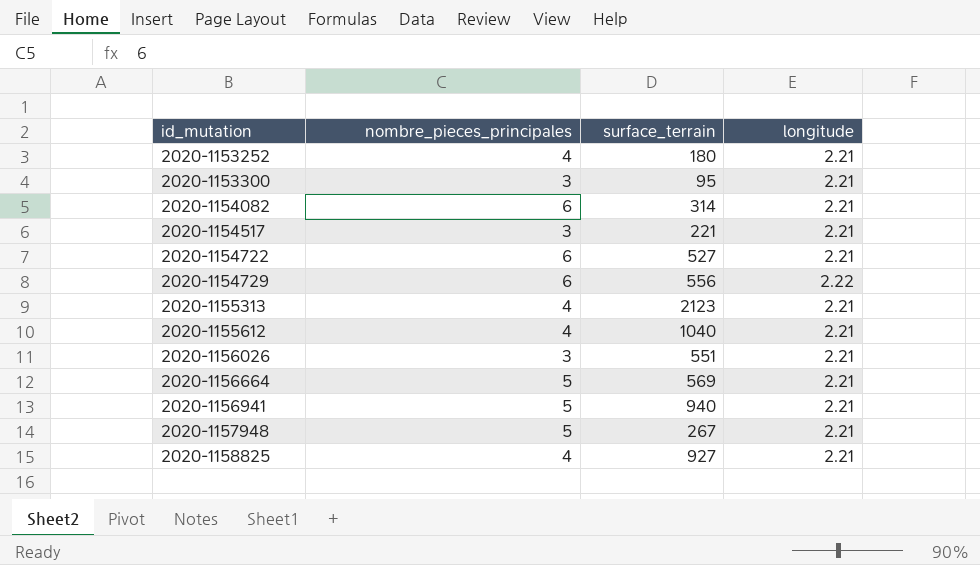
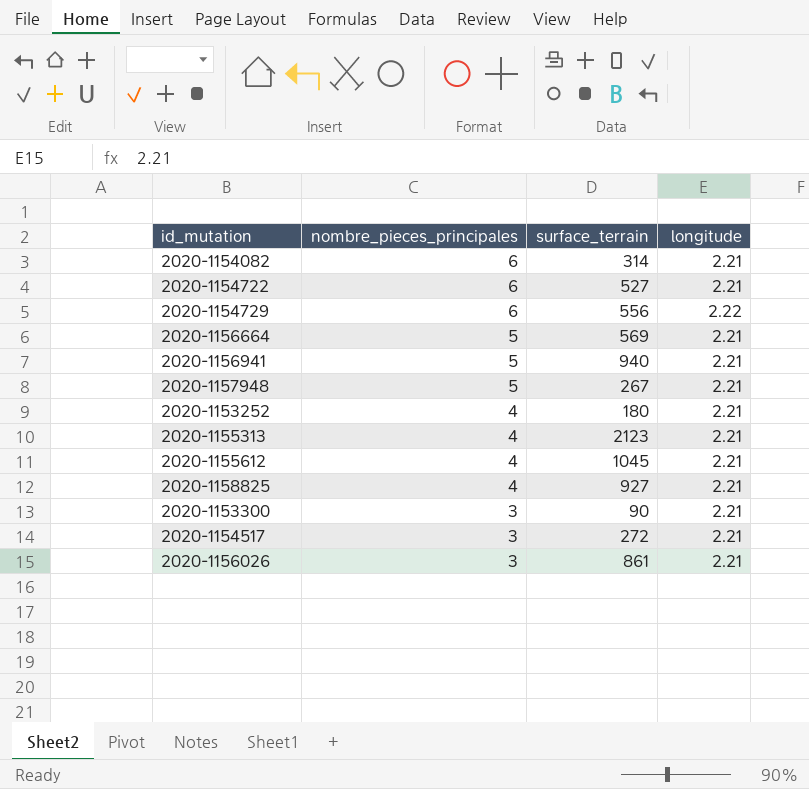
row order: id_mutation ascending -> nombre_pieces_principales descending
2020-1155612 | surface_terrain: 1040 -> 1045
2020-1153300 | surface_terrain: 95 -> 90
2020-1154517 | surface_terrain: 221 -> 272
2020-1156026 | surface_terrain: 551 -> 861

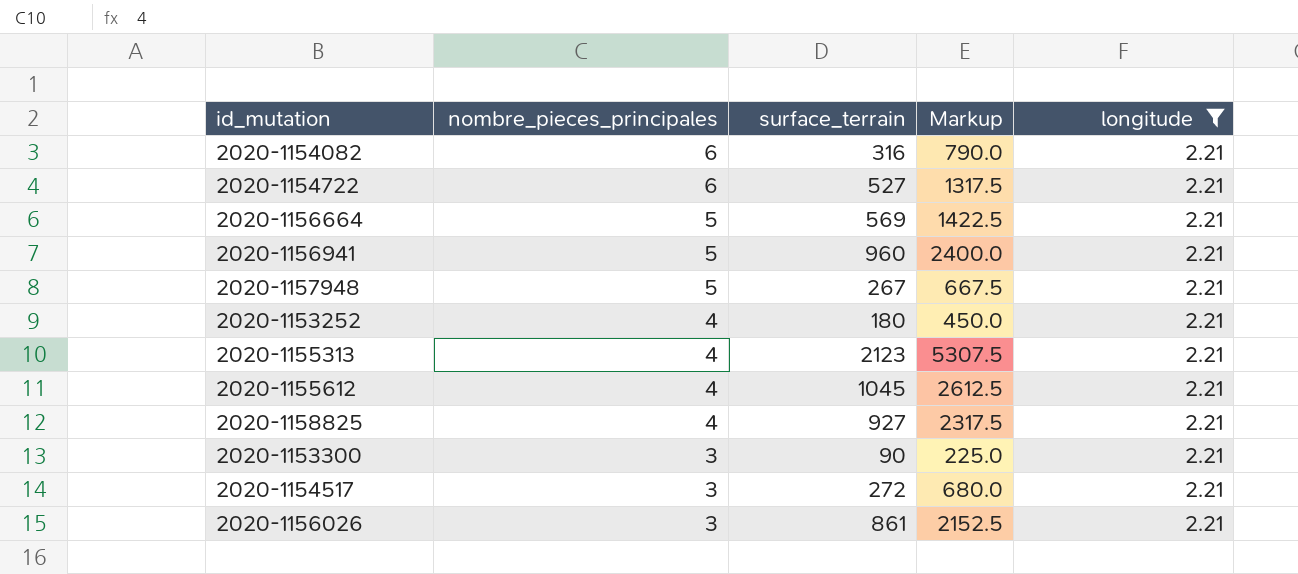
filter: none -> longitude = 2.21
column Markup | formula: none -> [surface_terrain] * 2.5
2020-1154082 | surface_terrain: 314 -> 316
2020-1156941 | surface_terrain: 940 -> 960

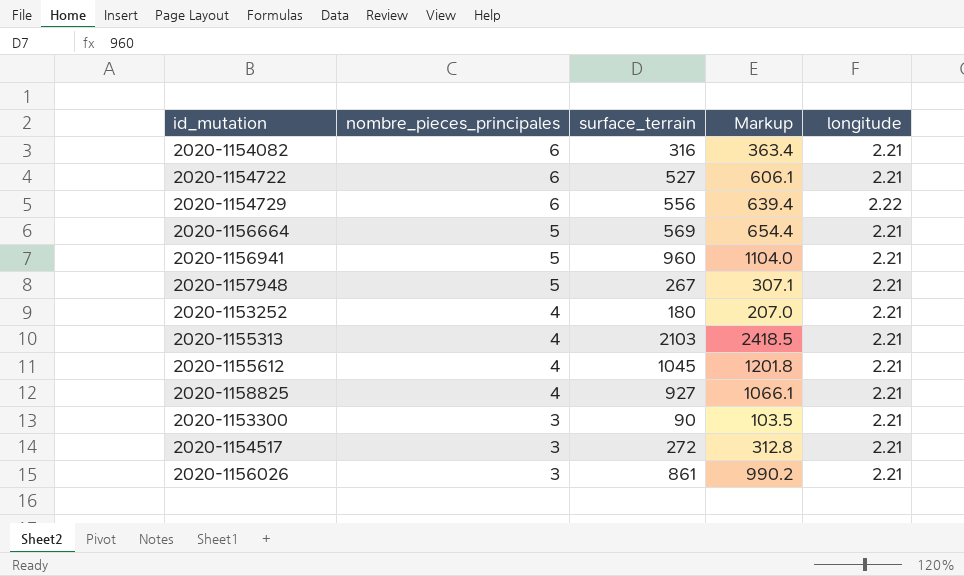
filter: longitude = 2.21 -> none
column Markup | formula: [surface_terrain] * 2.5 -> [surface_terrain] * 1.15
2020-1155313 | surface_terrain: 2123 -> 2103

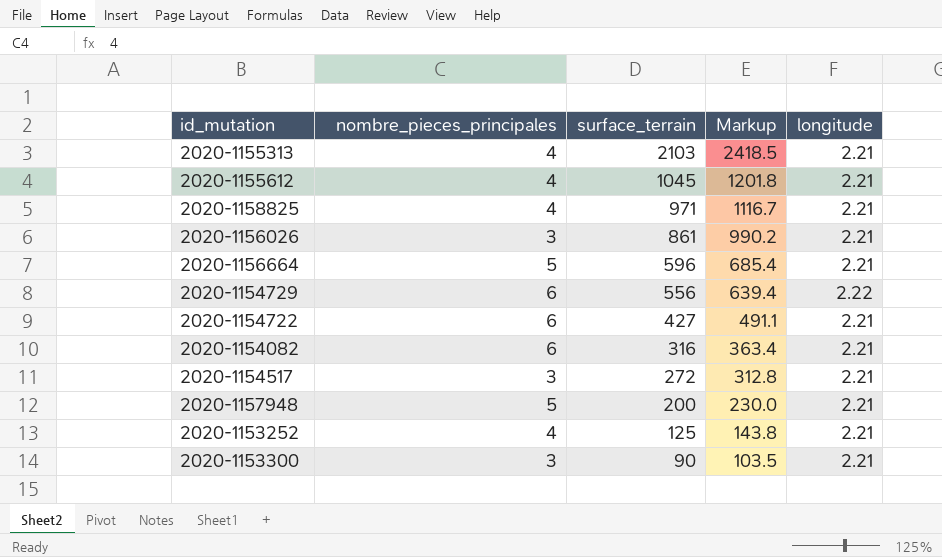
row order: nombre_pieces_principales descending -> surface_terrain descending
row 2020-1156941: 5 | 960 | 1104.0 | 2.21 -> none
2020-1158825 | surface_terrain: 927 -> 971
2020-1158825 | Markup: 1066.1 -> 1116.7
2020-1156664 | surface_terrain: 569 -> 596
2020-1156664 | Markup: 654.4 -> 685.4
2020-1154722 | surface_terrain: 527 -> 427
2020-1154722 | Markup: 606.1 -> 491.1
2020-1157948 | surface_terrain: 267 -> 200
2020-1157948 | Markup: 307.1 -> 230.0
2020-1153252 | surface_terrain: 180 -> 125
2020-1153252 | Markup: 207.0 -> 143.8

